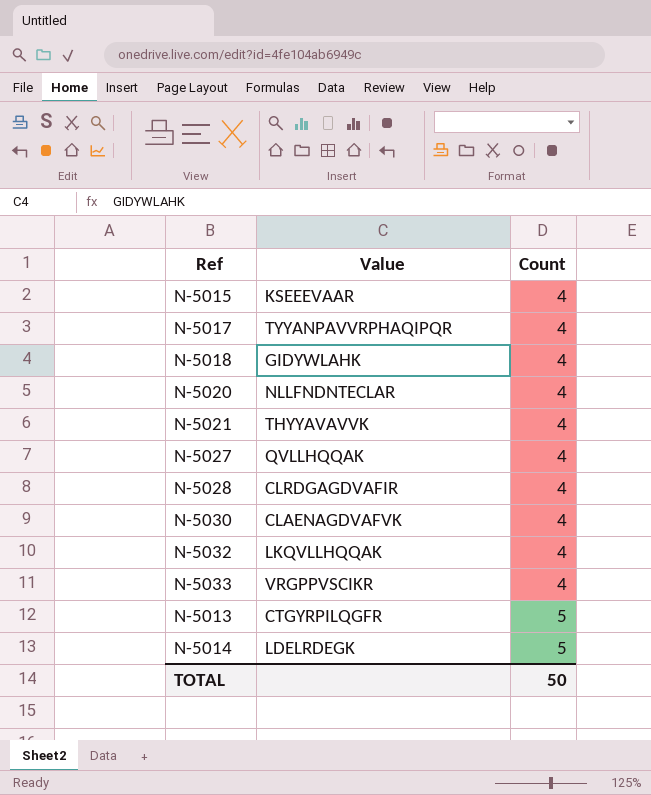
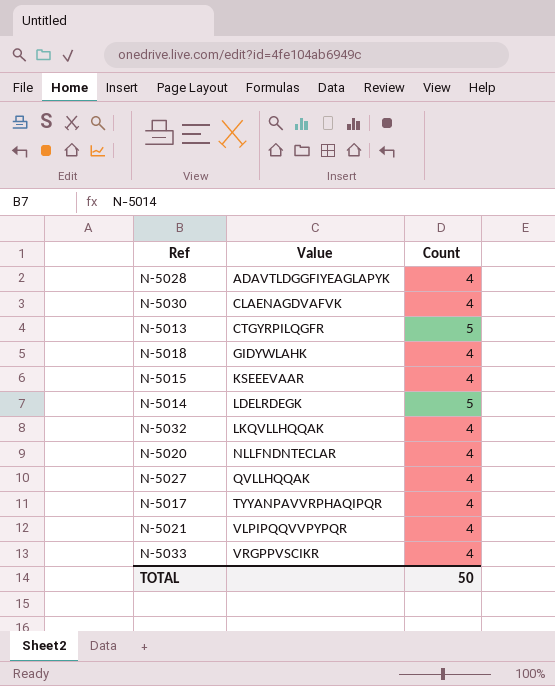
row order: Count ascending -> Value ascending
N-5028 | Value: CLRDGAGDVAFIR -> ADAVTLDGGFIYEAGLAPYK
N-5021 | Value: THYYAVAVVK -> VLPIPQQVVPYPQR

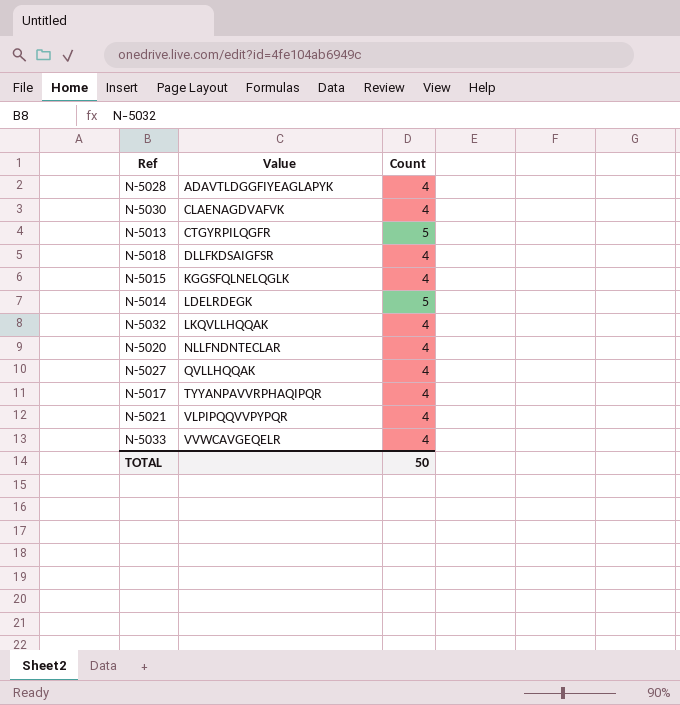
N-5018 | Value: GIDYWLAHK -> DLLFKDSAIGFSR
N-5015 | Value: KSEEEVAAR -> KGGSFQLNELQGLK
N-5033 | Value: VRGPPVSCIKR -> VVWCAVGEQELR

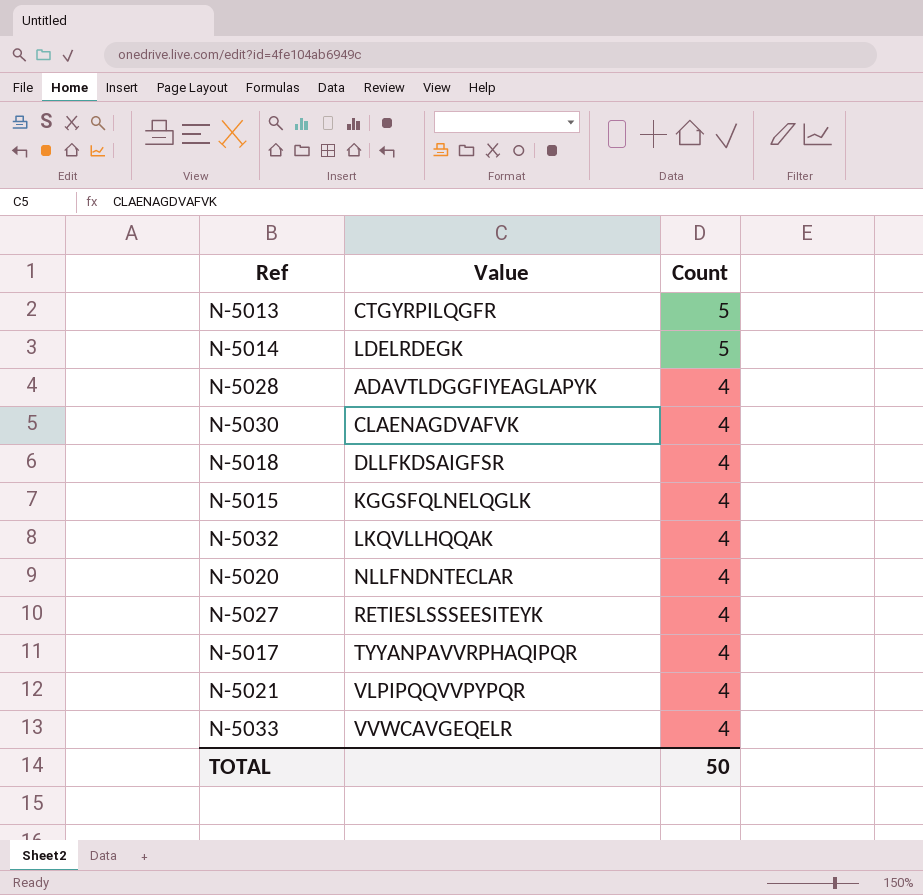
row order: Value ascending -> Count descending
N-5027 | Value: QVLLHQQAK -> RETIESLSSSEESITEYK

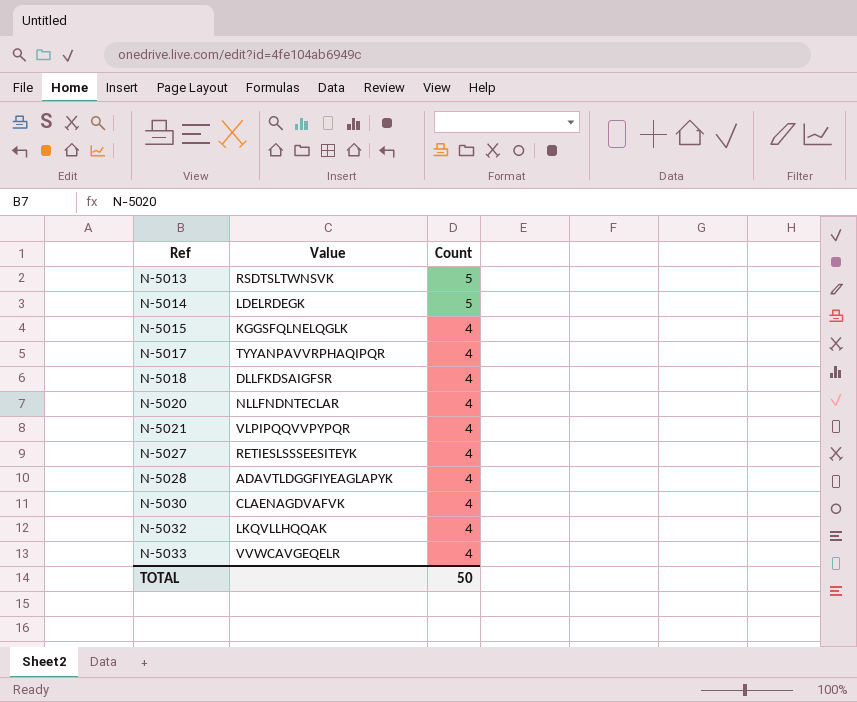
row order: Count descending -> Ref ascending
N-5013 | Value: CTGYRPILQGFR -> RSDTSLTWNSVK

